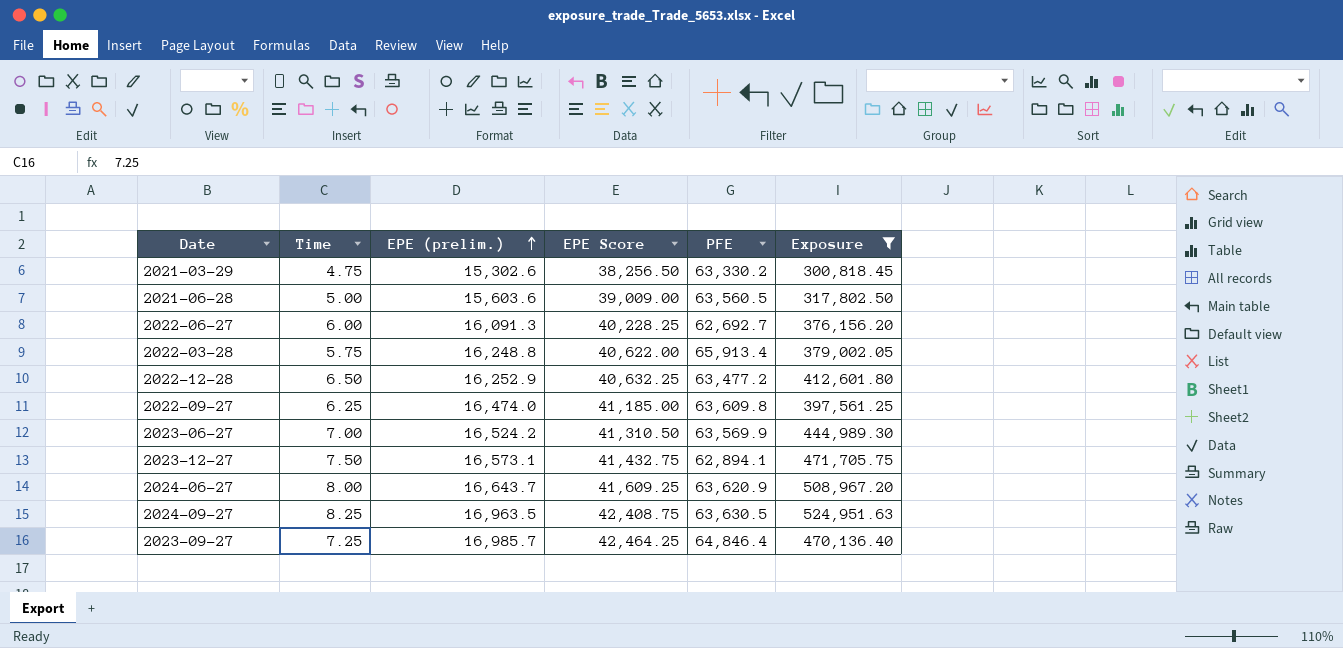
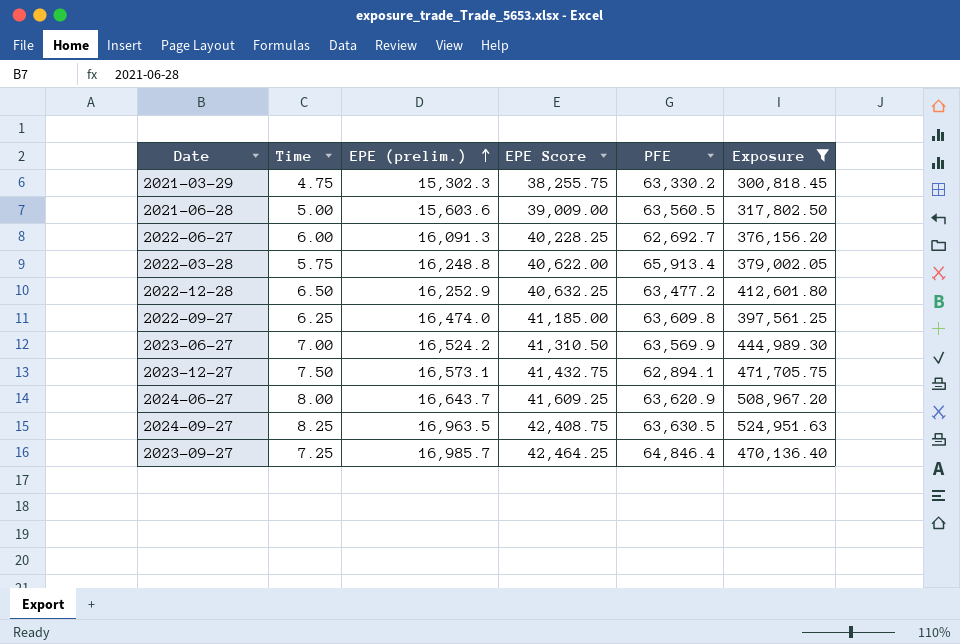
2021-03-29 | EPE (prelim.): 15,302.6 -> 15,302.3
2021-03-29 | EPE Score: 38,256.50 -> 38,255.75

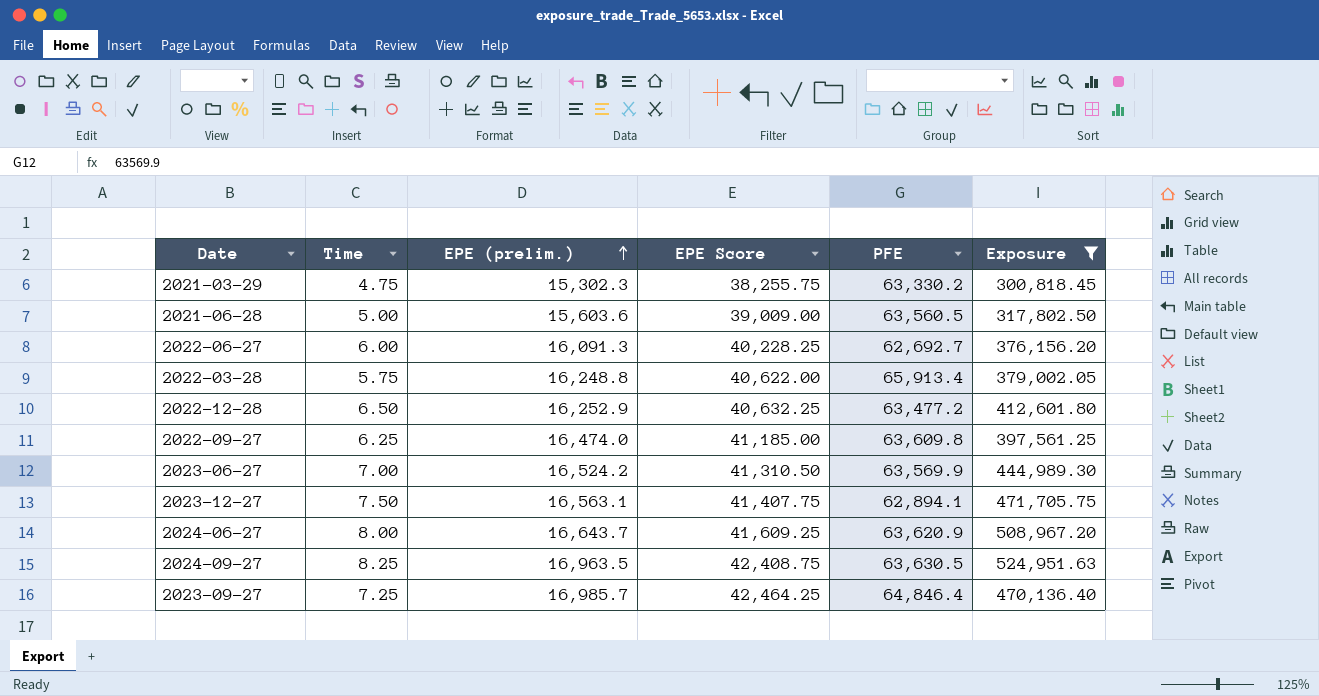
2023-12-27 | EPE (prelim.): 16,573.1 -> 16,563.1
2023-12-27 | EPE Score: 41,432.75 -> 41,407.75

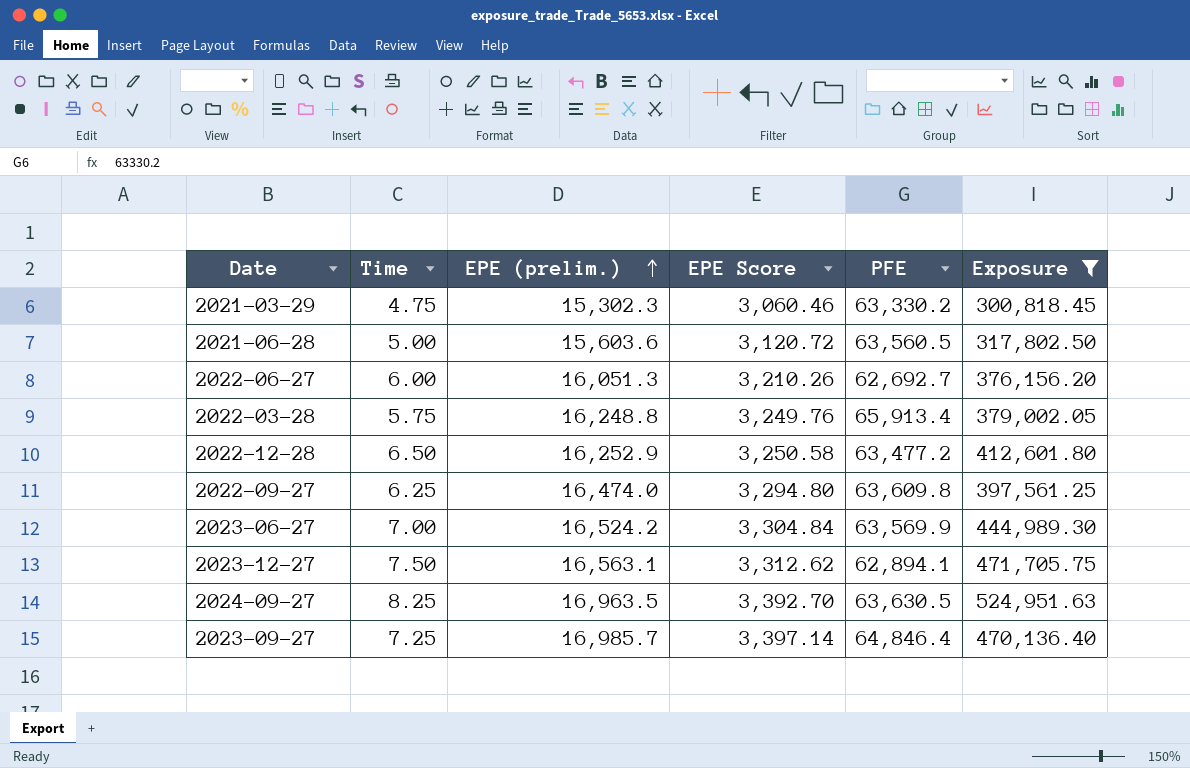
column EPE Score | formula: [EPE (prelim.)] * 2.5 -> [EPE (prelim.)] * 0.2
row 2024-06-27: 8.00 | 16,643.7 | 41,609.25 | 63,620.9 | 508,967.20 -> none
2022-06-27 | EPE (prelim.): 16,091.3 -> 16,051.3

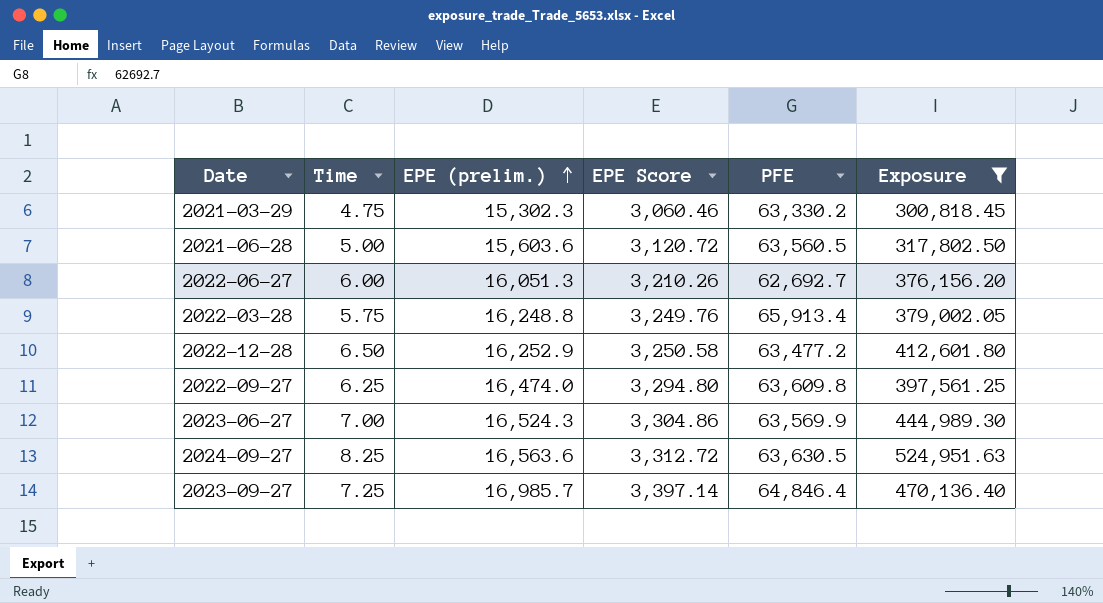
row 2023-12-27: 7.50 | 16,563.1 | 3,312.62 | 62,894.1 | 471,705.75 -> none
2023-06-27 | EPE (prelim.): 16,524.2 -> 16,524.3
2023-06-27 | EPE Score: 3,304.84 -> 3,304.86
2024-09-27 | EPE (prelim.): 16,963.5 -> 16,563.6
2024-09-27 | EPE Score: 3,392.70 -> 3,312.72

